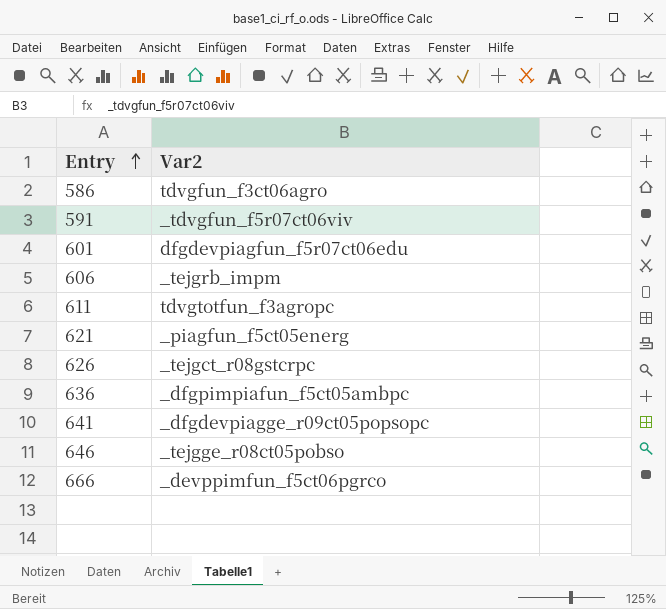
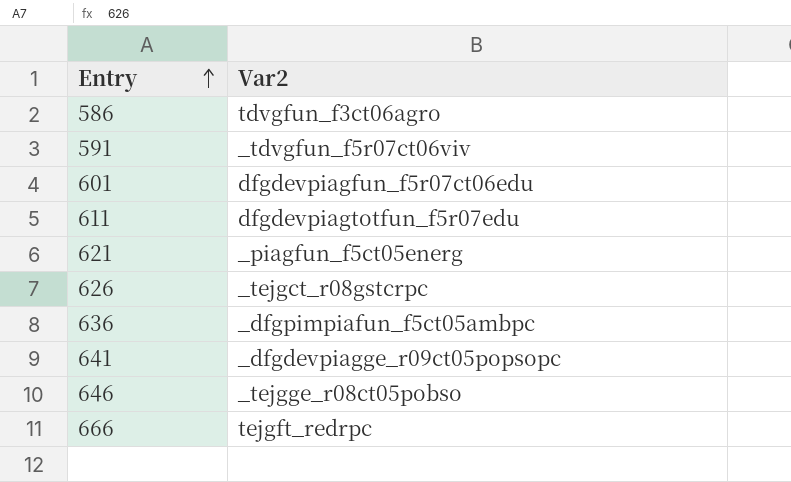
row 606: _tejgrb_impm -> none
611 | Var2: tdvgtotfun_f3agropc -> dfgdevpiagtotfun_f5r07edu
666 | Var2: _devppimfun_f5ct06pgrco -> tejgft_redrpc

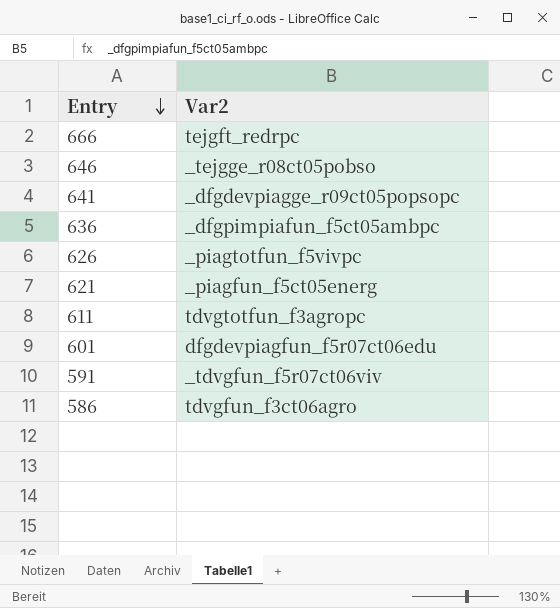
row order: Entry ascending -> Entry descending
626 | Var2: _tejgct_r08gstcrpc -> _piagtotfun_f5vivpc
611 | Var2: dfgdevpiagtotfun_f5r07edu -> tdvgtotfun_f3agropc

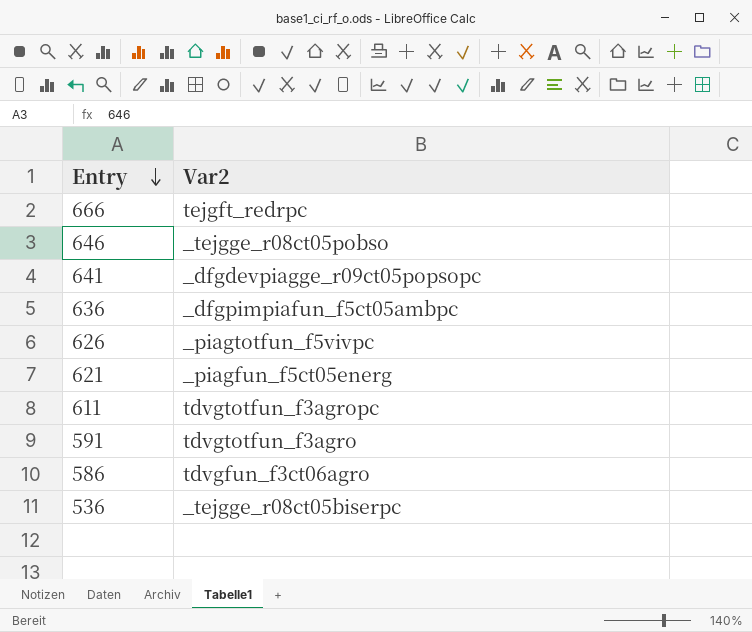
row 601: dfgdevpiagfun_f5r07ct06edu -> none
591 | Var2: _tdvgfun_f5r07ct06viv -> tdvgtotfun_f3agro
row 536: none -> _tejgge_r08ct05biserpc

